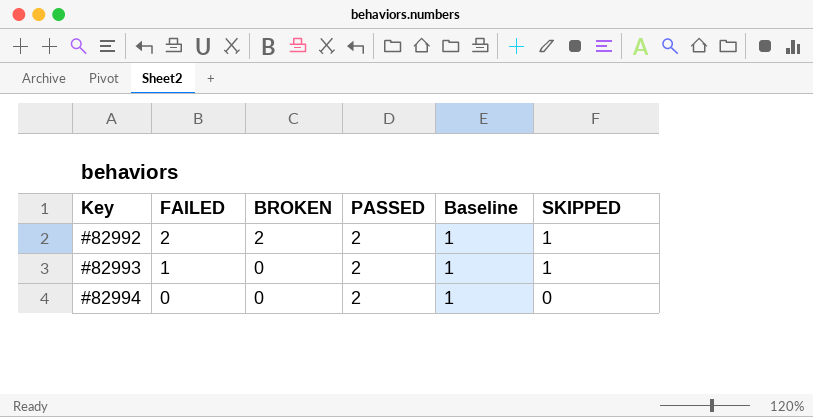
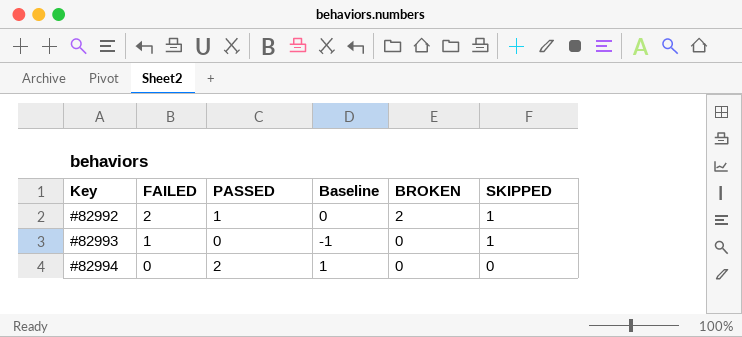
column BROKEN | position: 3 -> 5
#82992 | PASSED: 2 -> 1
#82992 | Baseline: 1 -> 0
#82993 | PASSED: 2 -> 0
#82993 | Baseline: 1 -> -1

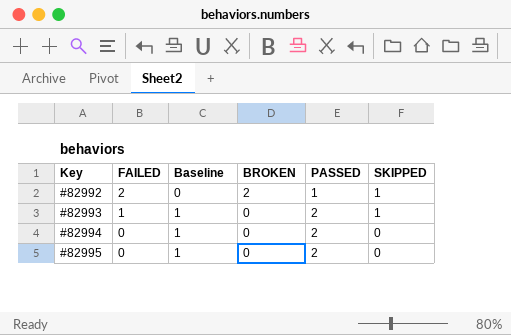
column PASSED | position: 3 -> 5
#82993 | Baseline: -1 -> 1
#82993 | PASSED: 0 -> 2
row #82995: none -> 0 | 1 | 0 | 2 | 0

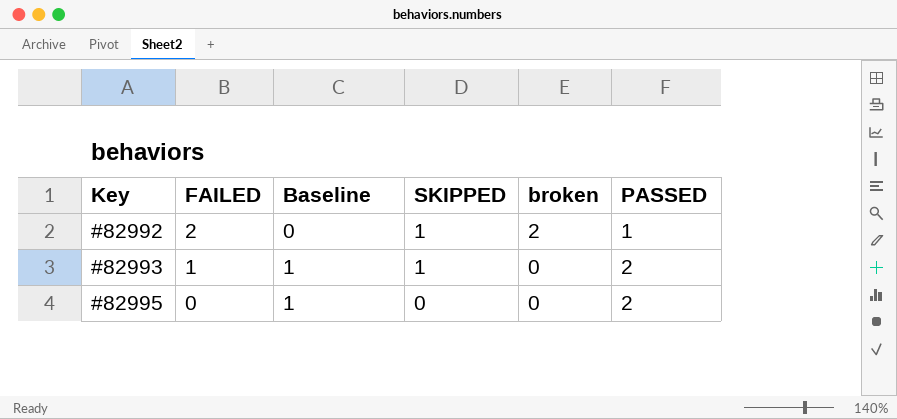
column SKIPPED | position: 6 -> 4
column name: BROKEN -> broken
row #82994: 0 | 1 | 0 | 2 | 0 -> none

